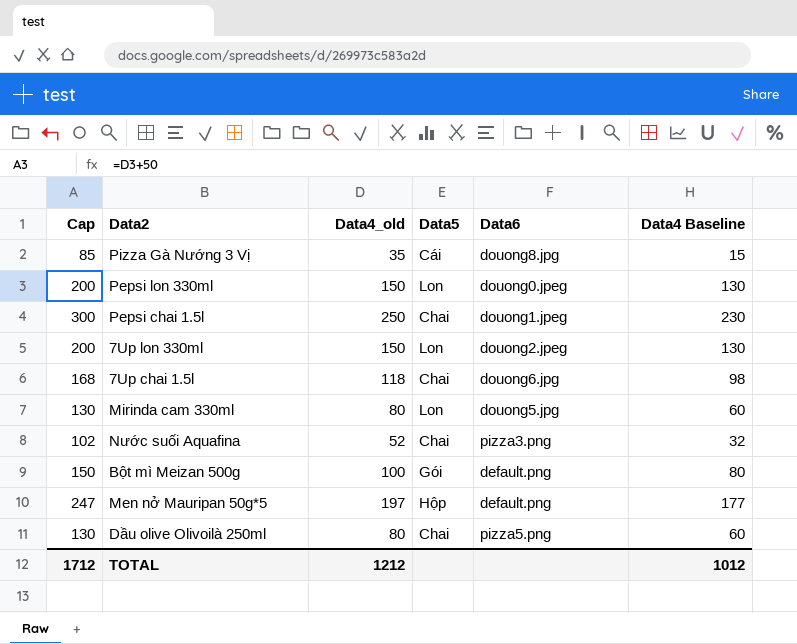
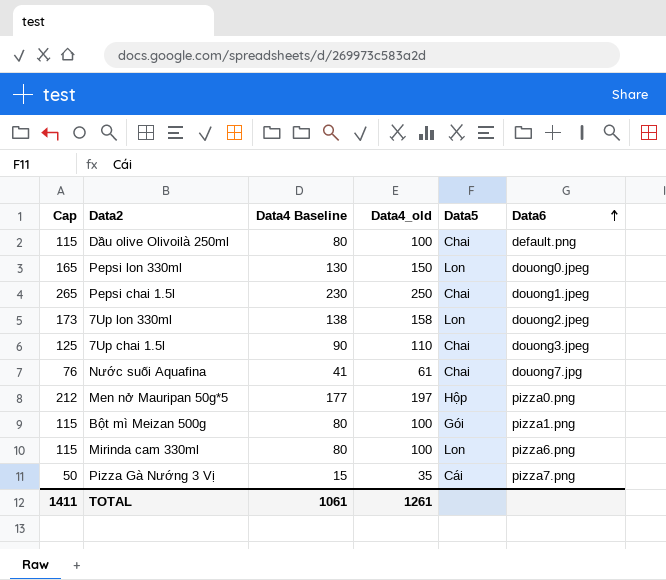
row order: none -> Data6 ascending
column Cap | formula: [Data4_old] + 50 -> [Data4_old] + 15
column Data4 Baseline | position: 6 -> 3
Dầu olive Olivoilà 250ml | Data4 Baseline: 60 -> 80
Dầu olive Olivoilà 250ml | Data4_old: 80 -> 100
Dầu olive Olivoilà 250ml | Data6: pizza5.png -> default.png
7Up lon 330ml | Data4 Baseline: 130 -> 138
7Up lon 330ml | Data4_old: 150 -> 158
7Up chai 1.5l | Data4 Baseline: 98 -> 90
7Up chai 1.5l | Data4_old: 118 -> 110
7Up chai 1.5l | Data6: douong6.jpg -> douong3.jpeg
Nước suối Aquafina | Data4 Baseline: 32 -> 41
Nước suối Aquafina | Data4_old: 52 -> 61
Nước suối Aquafina | Data6: pizza3.png -> douong7.jpg
Men nở Mauripan 50g*5 | Data6: default.png -> pizza0.png
Bột mì Meizan 500g | Data6: default.png -> pizza1.png
Mirinda cam 330ml | Data4 Baseline: 60 -> 80
Mirinda cam 330ml | Data4_old: 80 -> 100
Mirinda cam 330ml | Data6: douong5.jpg -> pizza6.png
Pizza Gà Nướng 3 Vị | Data6: douong8.jpg -> pizza7.png
TOTAL | Cap: 1712 -> 1411
TOTAL | Data4 Baseline: 1012 -> 1061
TOTAL | Data4_old: 1212 -> 1261

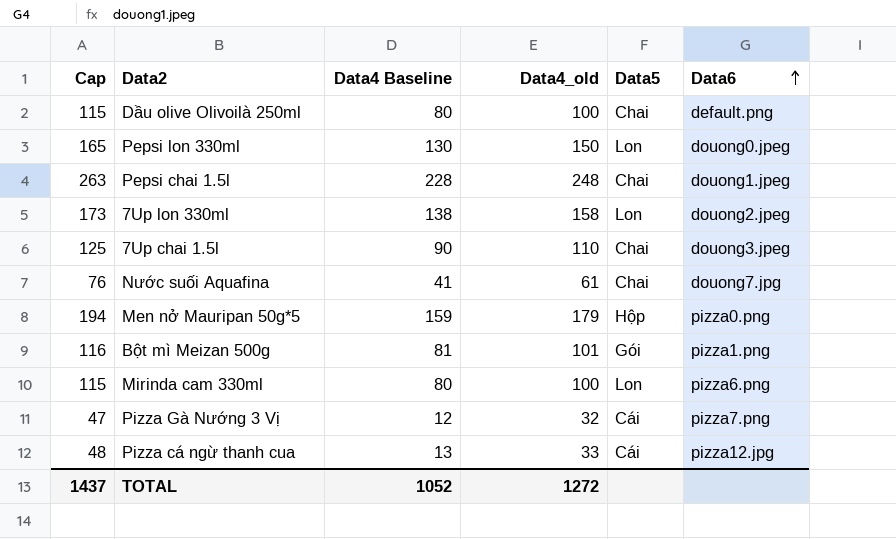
Pepsi chai 1.5l | Cap: 265 -> 263
Pepsi chai 1.5l | Data4 Baseline: 230 -> 228
Pepsi chai 1.5l | Data4_old: 250 -> 248
Men nở Mauripan 50g*5 | Cap: 212 -> 194
Men nở Mauripan 50g*5 | Data4 Baseline: 177 -> 159
Men nở Mauripan 50g*5 | Data4_old: 197 -> 179
Bột mì Meizan 500g | Cap: 115 -> 116
Bột mì Meizan 500g | Data4 Baseline: 80 -> 81
Bột mì Meizan 500g | Data4_old: 100 -> 101
Pizza Gà Nướng 3 Vị | Cap: 50 -> 47
Pizza Gà Nướng 3 Vị | Data4 Baseline: 15 -> 12
Pizza Gà Nướng 3 Vị | Data4_old: 35 -> 32
row Pizza cá ngừ thanh cua: none -> 48 | 13 | 33 | Cái | pizza12.jpg
TOTAL | Cap: 1411 -> 1437
TOTAL | Data4 Baseline: 1061 -> 1052
TOTAL | Data4_old: 1261 -> 1272

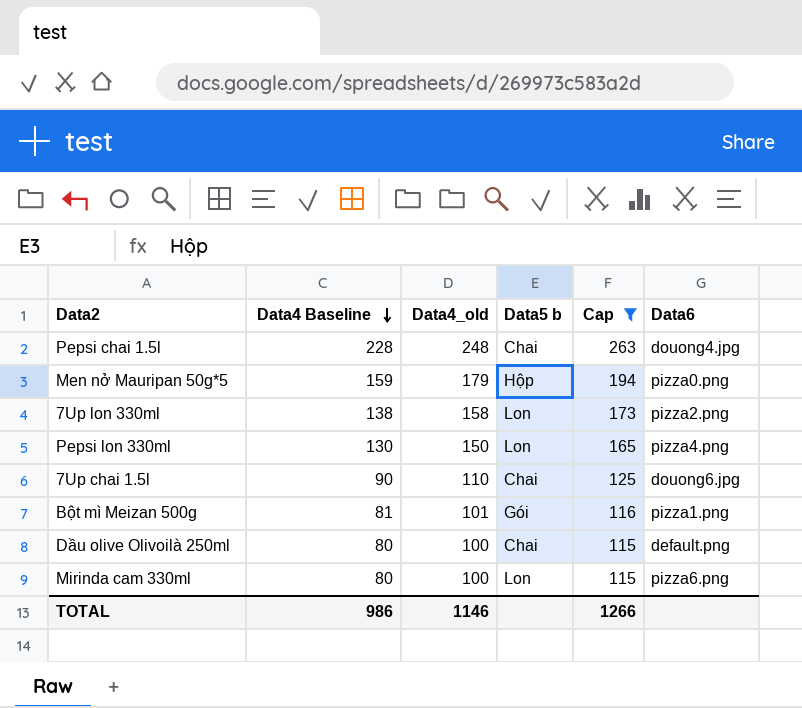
filter: none -> Cap >= 115
row order: Data6 ascending -> Data4 Baseline descending
column name: Data5 -> Data5 b
column Cap | position: 1 -> 5
Pepsi chai 1.5l | Data6: douong1.jpeg -> douong4.jpg
7Up lon 330ml | Data6: douong2.jpeg -> pizza2.png
Pepsi lon 330ml | Data6: douong0.jpeg -> pizza4.png
7Up chai 1.5l | Data6: douong3.jpeg -> douong6.jpg
TOTAL | Data4 Baseline: 1052 -> 986
TOTAL | Data4_old: 1272 -> 1146
TOTAL | Cap: 1437 -> 1266

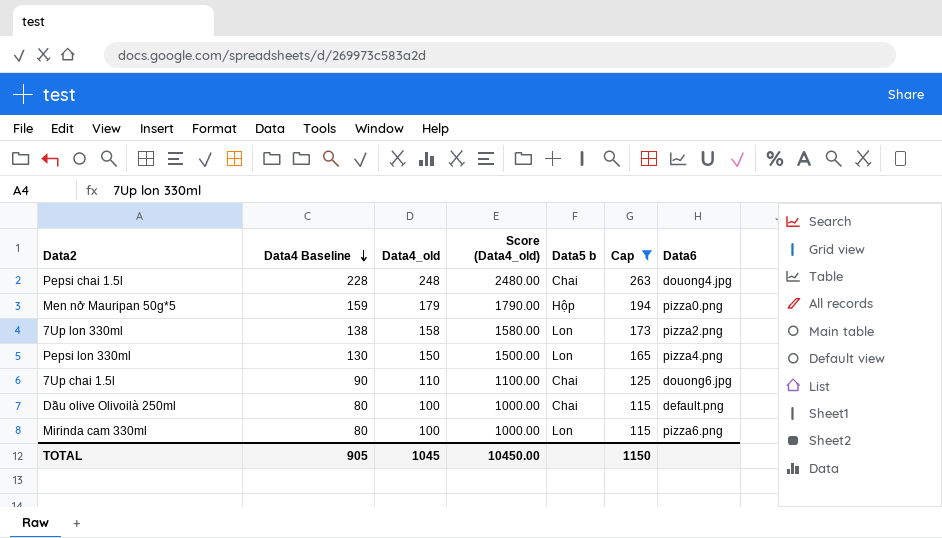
column Score (Data4_old) | formula: none -> [Data4_old] * 10
row Bột mì Meizan 500g: 81 | 101 | Gói | 116 | pizza1.png -> none
TOTAL | Data4 Baseline: 986 -> 905
TOTAL | Data4_old: 1146 -> 1045
TOTAL | Cap: 1266 -> 1150

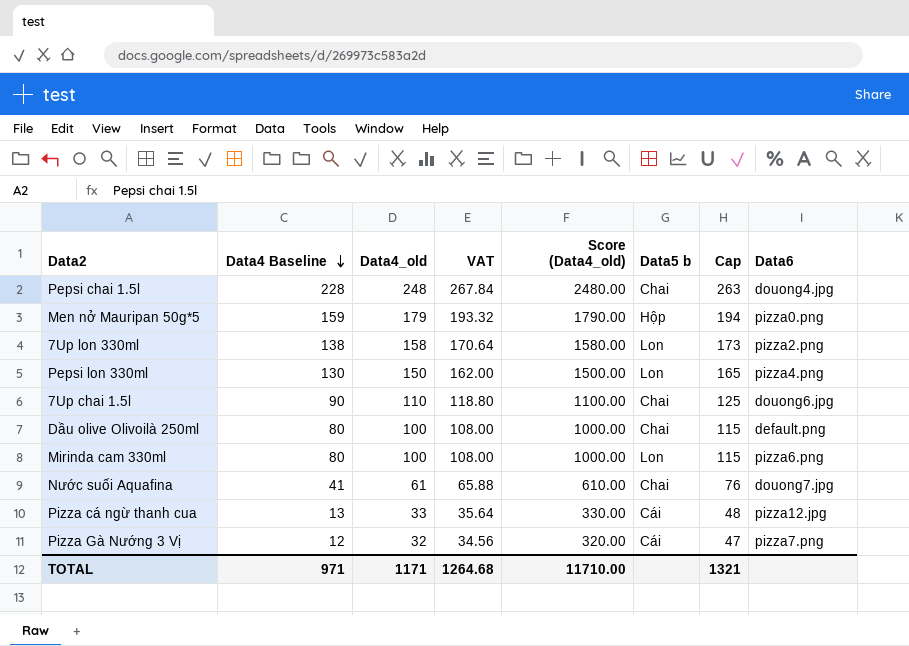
filter: Cap >= 115 -> none
column VAT | formula: none -> [Data4_old] * 1.08
TOTAL | Data4 Baseline: 905 -> 971
TOTAL | Data4_old: 1045 -> 1171
TOTAL | Score (Data4_old): 10450.00 -> 11710.00
TOTAL | Cap: 1150 -> 1321

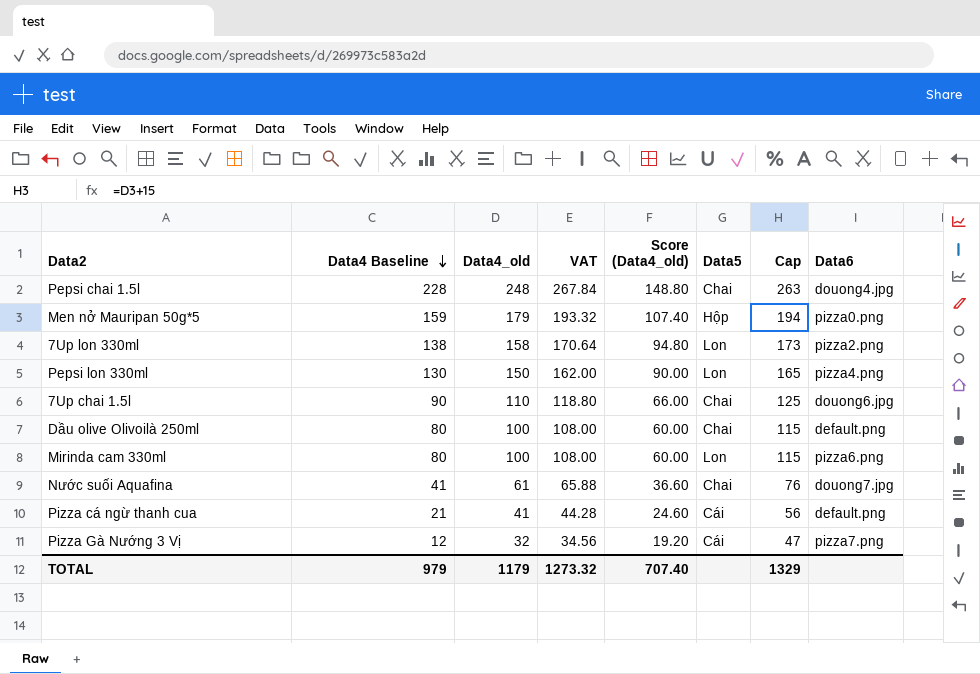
column Score (Data4_old) | formula: [Data4_old] * 10 -> [Data4_old] * 0.6
column name: Data5 b -> Data5
Pizza cá ngừ thanh cua | Data4 Baseline: 13 -> 21
Pizza cá ngừ thanh cua | Data4_old: 33 -> 41
Pizza cá ngừ thanh cua | VAT: 35.64 -> 44.28
Pizza cá ngừ thanh cua | Cap: 48 -> 56
Pizza cá ngừ thanh cua | Data6: pizza12.jpg -> default.png
TOTAL | Data4 Baseline: 971 -> 979
TOTAL | Data4_old: 1171 -> 1179
TOTAL | VAT: 1264.68 -> 1273.32
TOTAL | Score (Data4_old): 11710.00 -> 707.40
TOTAL | Cap: 1321 -> 1329

